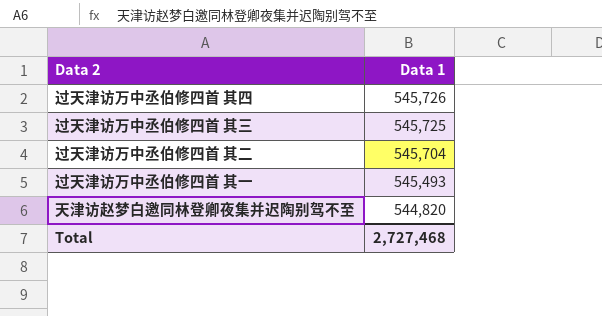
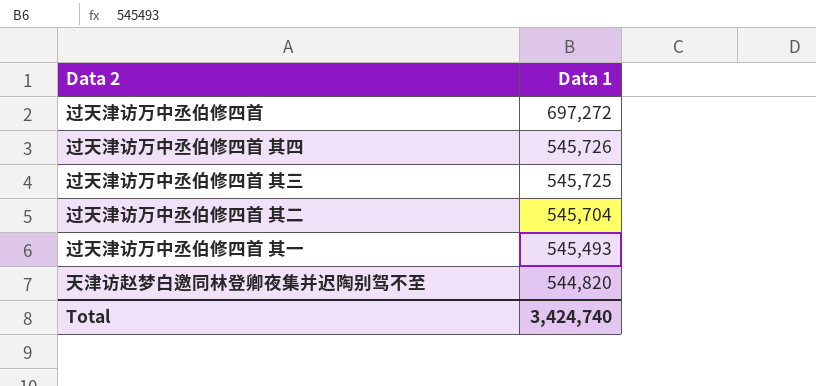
row 过天津访万中丞伯修四首: none -> 697,272
Total | Data 1: 2,727,468 -> 3,424,740

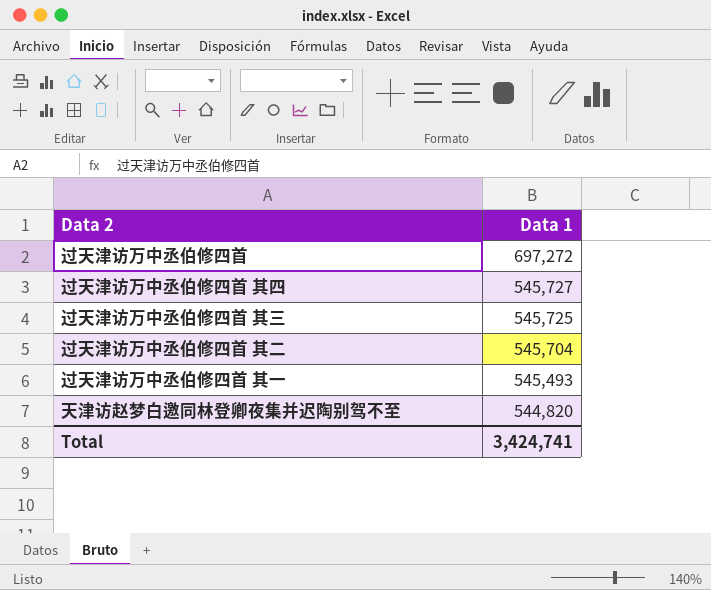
过天津访万中丞伯修四首 其四 | Data 1: 545,726 -> 545,727
Total | Data 1: 3,424,740 -> 3,424,741

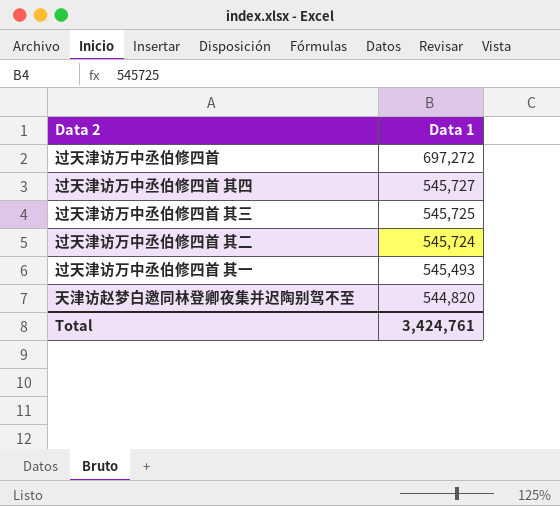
过天津访万中丞伯修四首 其二 | Data 1: 545,704 -> 545,724
Total | Data 1: 3,424,741 -> 3,424,761

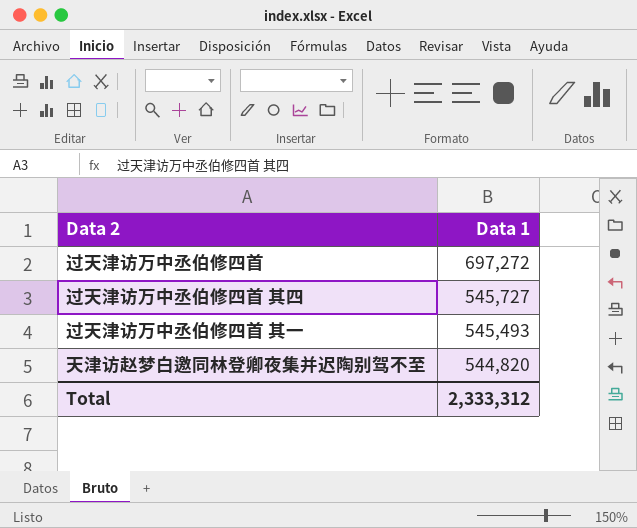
row 过天津访万中丞伯修四首 其三: 545,725 -> none
row 过天津访万中丞伯修四首 其二: 545,724 -> none
Total | Data 1: 3,424,761 -> 2,333,312

